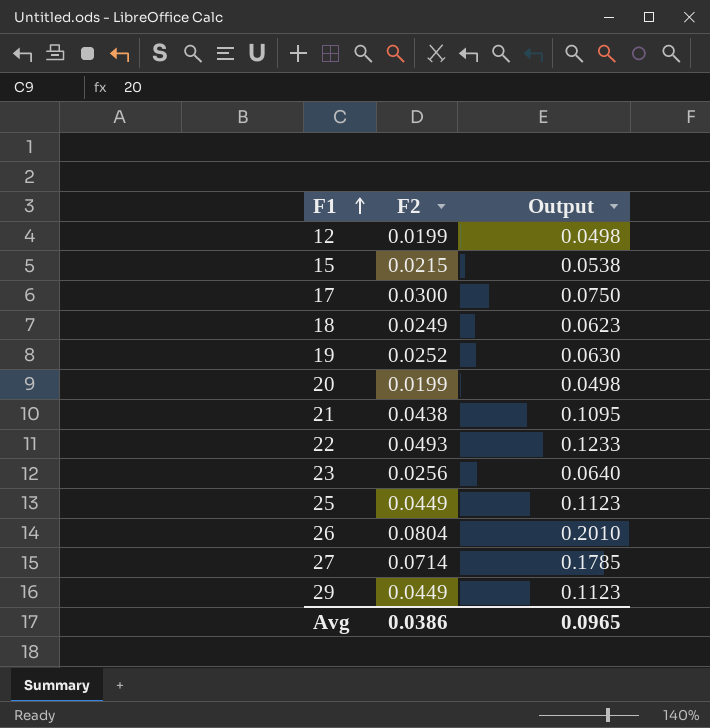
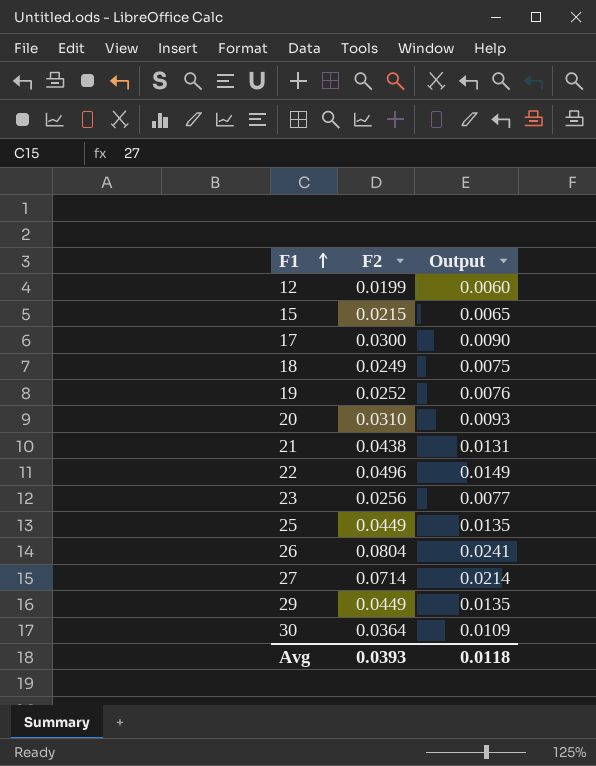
column Output | formula: [F2] * 2.5 -> [F2] * 0.3
20 | F2: 0.0199 -> 0.0310
22 | F2: 0.0493 -> 0.0496
row 30: none -> 0.0364 | 0.0109
Avg | F2: 0.0386 -> 0.0393
Avg | Output: 0.0965 -> 0.0118

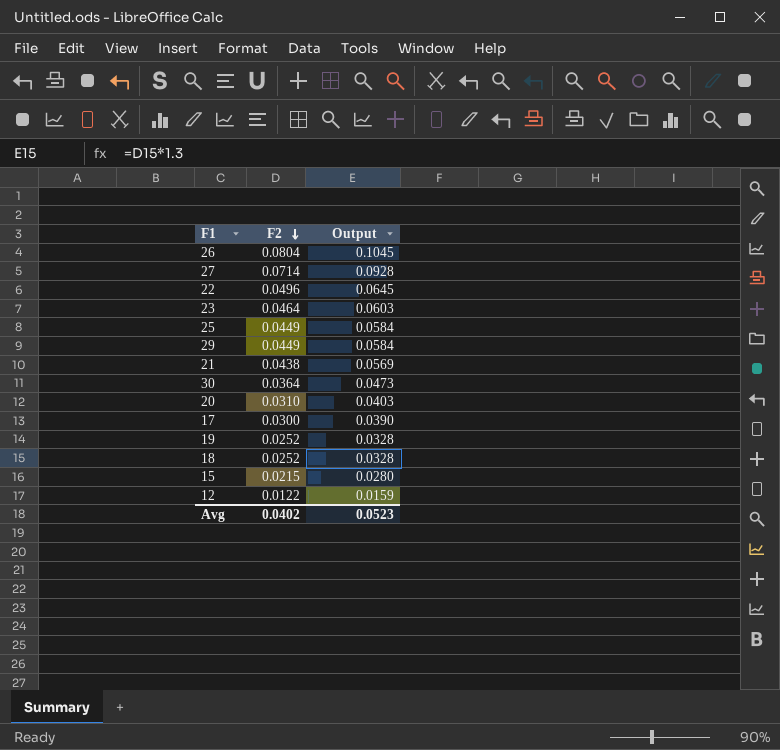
row order: F1 ascending -> F2 descending
column Output | formula: [F2] * 0.3 -> [F2] * 1.3
23 | F2: 0.0256 -> 0.0464
18 | F2: 0.0249 -> 0.0252
12 | F2: 0.0199 -> 0.0122
Avg | F2: 0.0393 -> 0.0402
Avg | Output: 0.0118 -> 0.0523

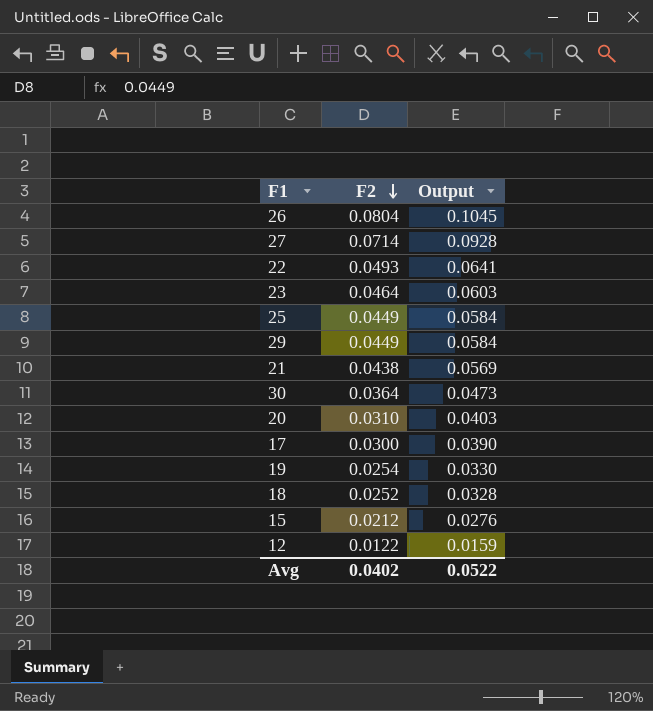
22 | F2: 0.0496 -> 0.0493
22 | Output: 0.0645 -> 0.0641
19 | F2: 0.0252 -> 0.0254
19 | Output: 0.0328 -> 0.0330
15 | F2: 0.0215 -> 0.0212
15 | Output: 0.0280 -> 0.0276
Avg | Output: 0.0523 -> 0.0522

